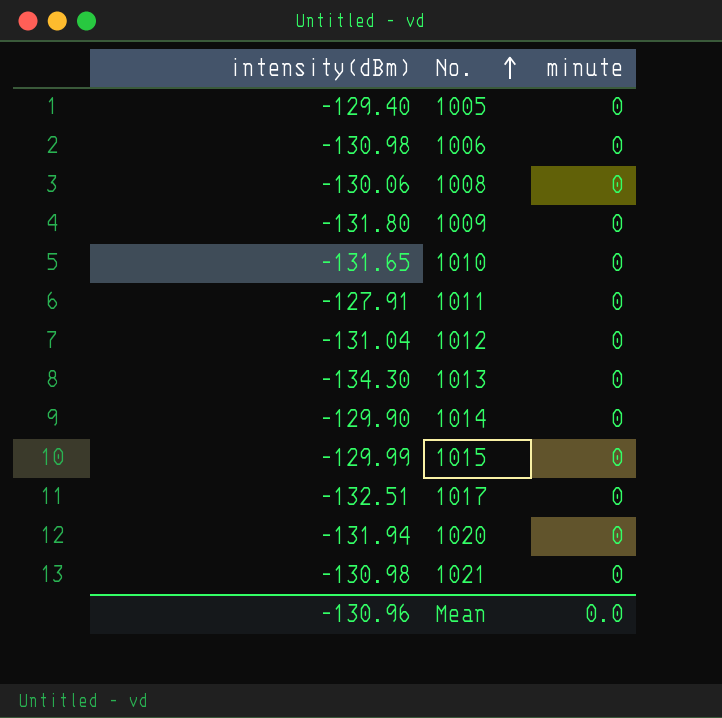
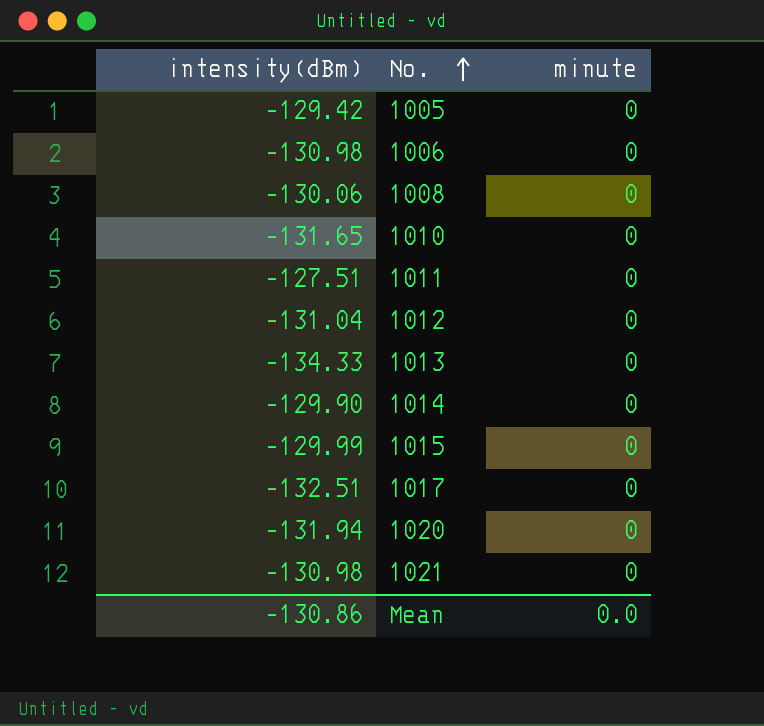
row 1009: -131.80 | 0 -> none
1005 | intensity(dBm): -129.40 -> -129.42
1011 | intensity(dBm): -127.91 -> -127.51
1013 | intensity(dBm): -134.30 -> -134.33
Mean | intensity(dBm): -130.96 -> -130.86

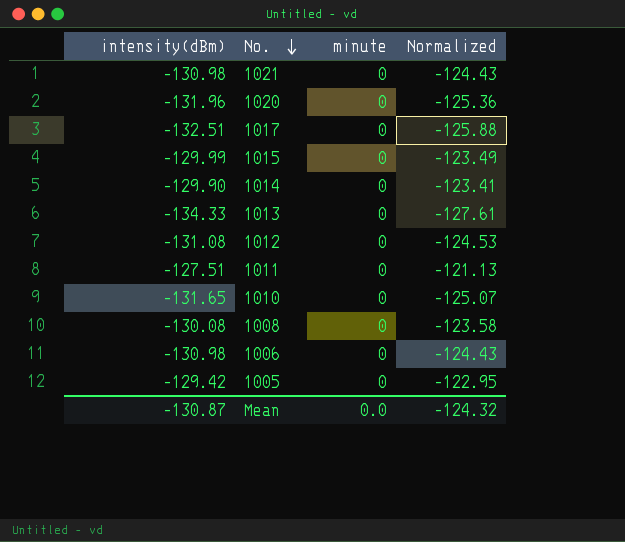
row order: No. ascending -> No. descending
column Normalized | formula: none -> [intensity(dBm)] * 0.95
1020 | intensity(dBm): -131.94 -> -131.96
1012 | intensity(dBm): -131.04 -> -131.08
1008 | intensity(dBm): -130.06 -> -130.08
Mean | intensity(dBm): -130.86 -> -130.87

